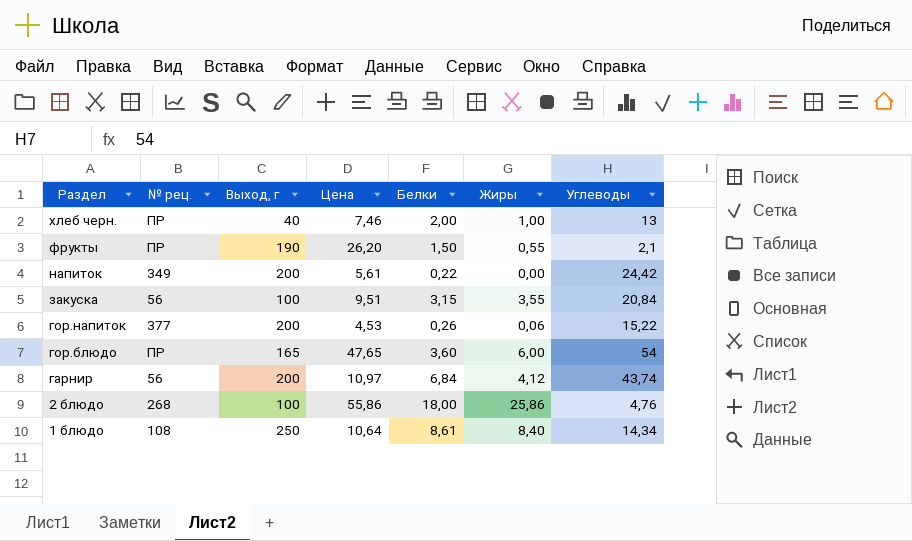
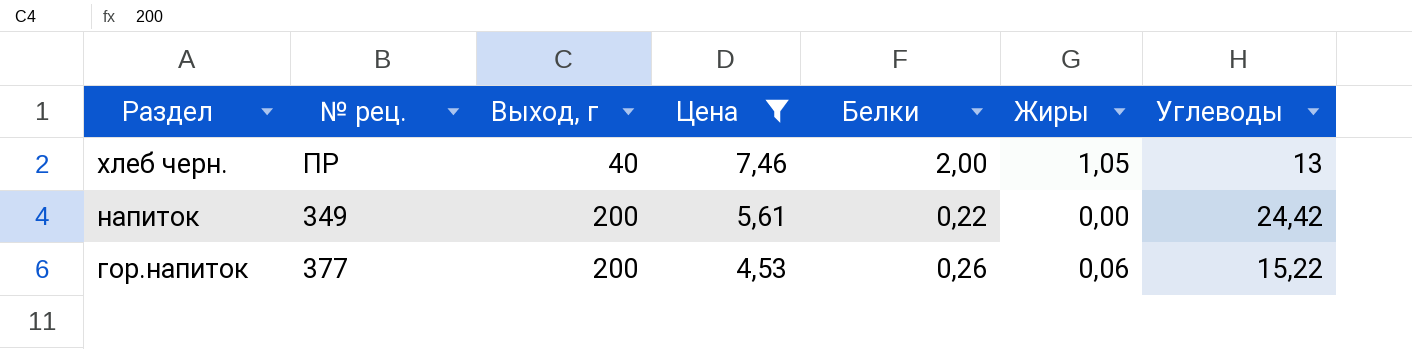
filter: none -> Цена <= 7,46
хлеб черн. | Жиры: 1,00 -> 1,05

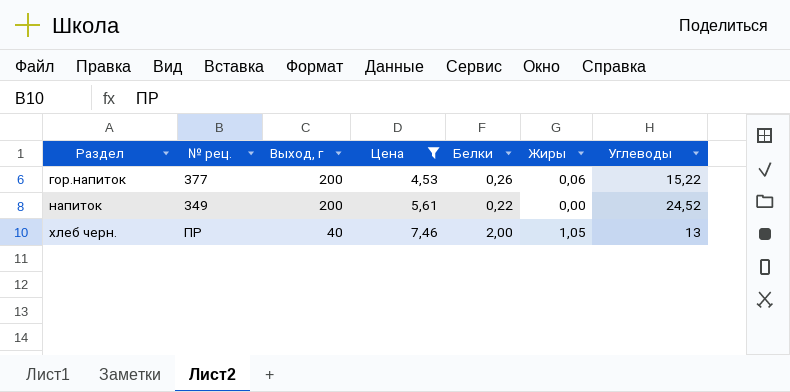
row order: Раздел descending -> Раздел ascending
напиток | Углеводы: 24,42 -> 24,52

